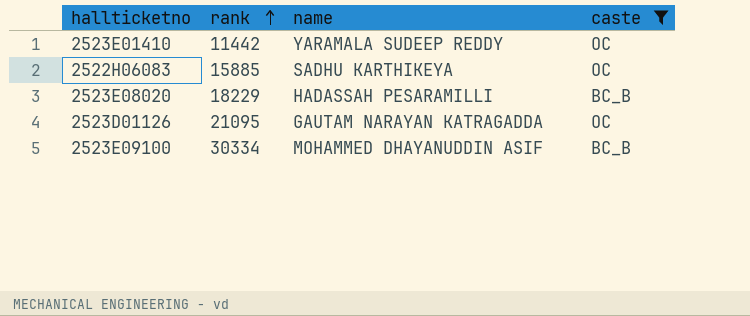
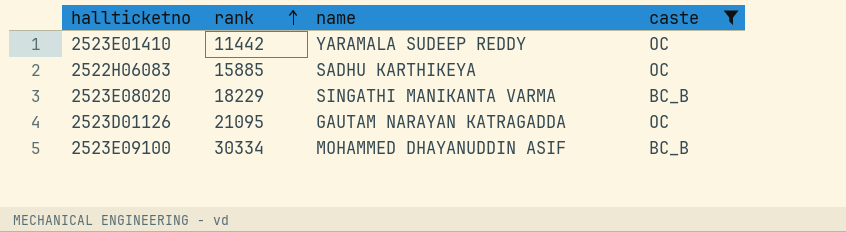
2523E08020 | name: HADASSAH PESARAMILLI -> SINGATHI MANIKANTA VARMA

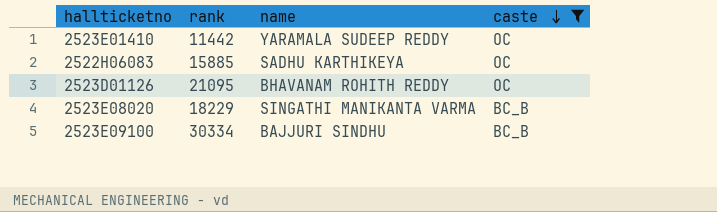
row order: rank ascending -> caste descending
2523D01126 | name: GAUTAM NARAYAN KATRAGADDA -> BHAVANAM ROHITH REDDY
2523E09100 | name: MOHAMMED DHAYANUDDIN ASIF -> BAJJURI SINDHU

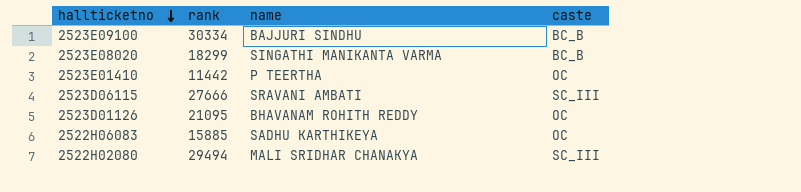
filter: caste != SC_III -> none
row order: caste descending -> hallticketno descending
2523E08020 | rank: 18229 -> 18299
2523E01410 | name: YARAMALA SUDEEP REDDY -> P TEERTHA

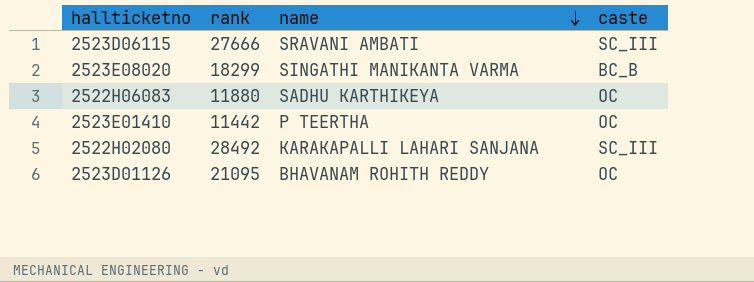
row order: hallticketno descending -> name descending
row 2523E09100: 30334 | BAJJURI SINDHU | BC_B -> none
2522H06083 | rank: 15885 -> 11880
2522H02080 | rank: 29494 -> 28492
2522H02080 | name: MALI SRIDHAR CHANAKYA -> KARAKAPALLI LAHARI SANJANA

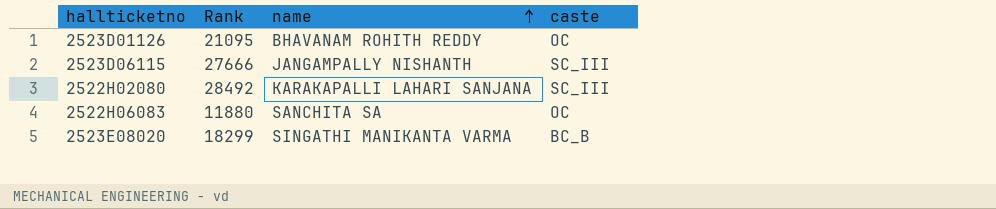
row order: name descending -> name ascending
column name: rank -> Rank
row 2523E01410: 11442 | P TEERTHA | OC -> none
2523D06115 | name: SRAVANI AMBATI -> JANGAMPALLY NISHANTH
2522H06083 | name: SADHU KARTHIKEYA -> SANCHITA SA

